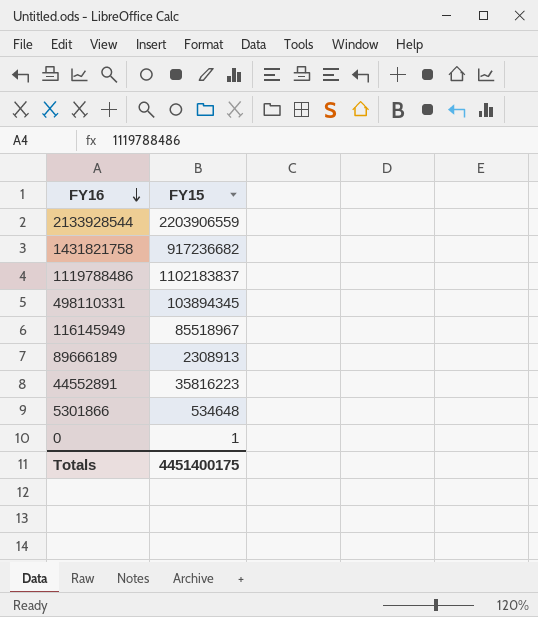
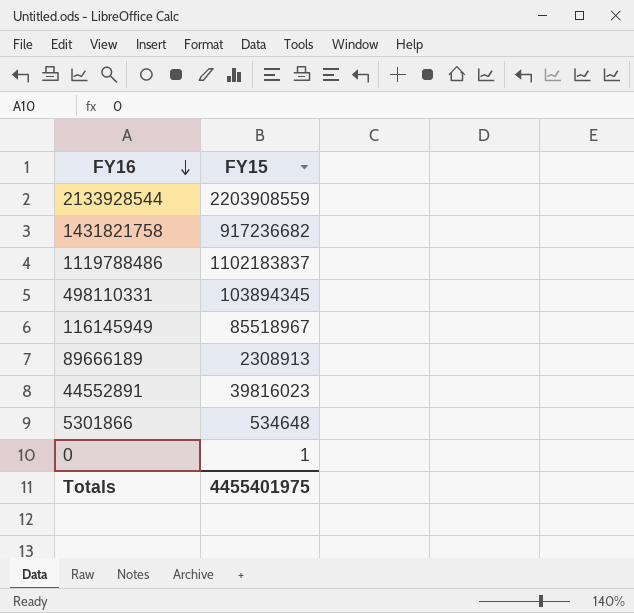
2133928544 | FY15: 2203906559 -> 2203908559
44552891 | FY15: 35816223 -> 39816023
Totals | FY15: 4451400175 -> 4455401975

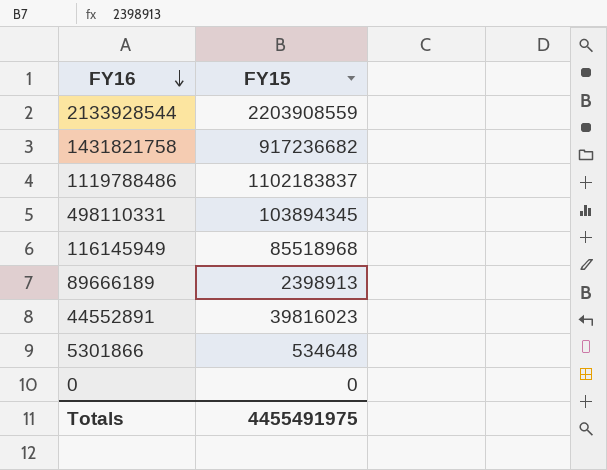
116145949 | FY15: 85518967 -> 85518968
89666189 | FY15: 2308913 -> 2398913
0 | FY15: 1 -> 0
Totals | FY15: 4455401975 -> 4455491975

